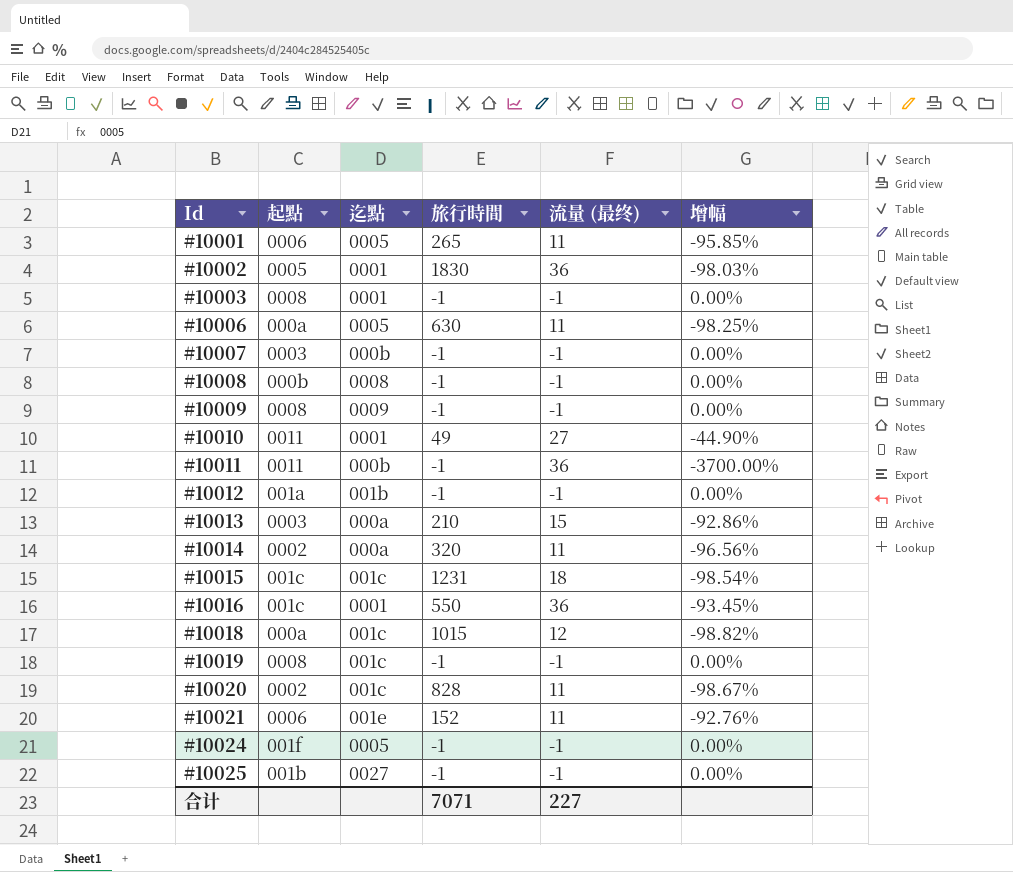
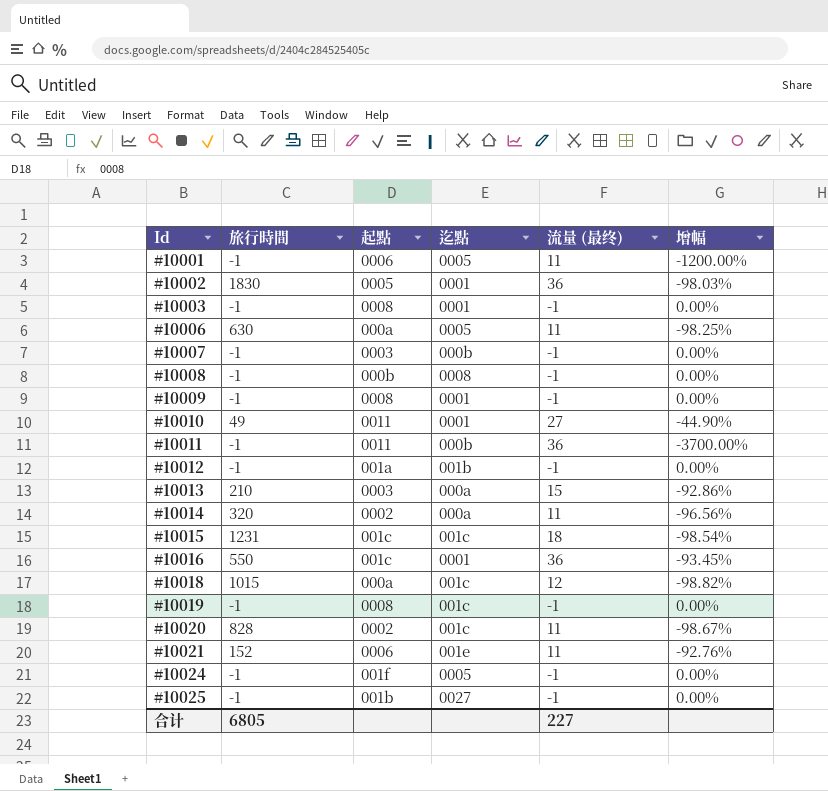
column 旅行時間 | position: 4 -> 2
#10001 | 旅行時間: 265 -> -1
#10001 | 增幅: -95.85% -> -1200.00%
#10009 | 迄點: 0009 -> 0001
合计 | 旅行時間: 7071 -> 6805

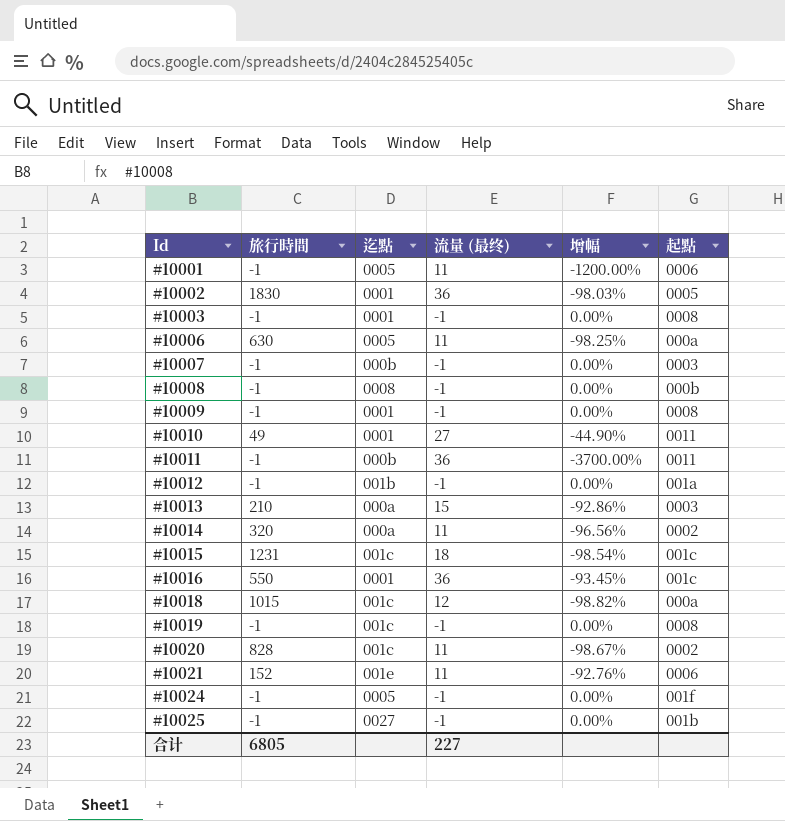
column 起點 | position: 3 -> 6

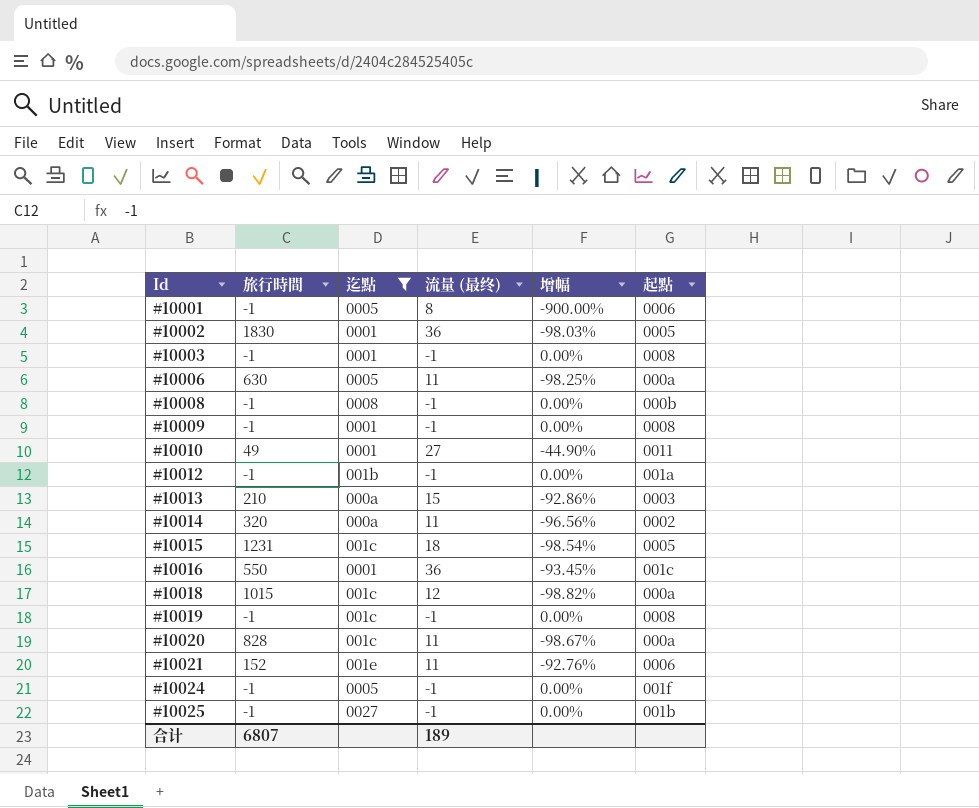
filter: none -> 迄點 != 000b
#10001 | 流量 (最终): 11 -> 8
#10001 | 增幅: -1200.00% -> -900.00%
#10015 | 起點: 001c -> 0005
#10020 | 起點: 0002 -> 000a
合计 | 旅行時間: 6805 -> 6807
合计 | 流量 (最终): 227 -> 189

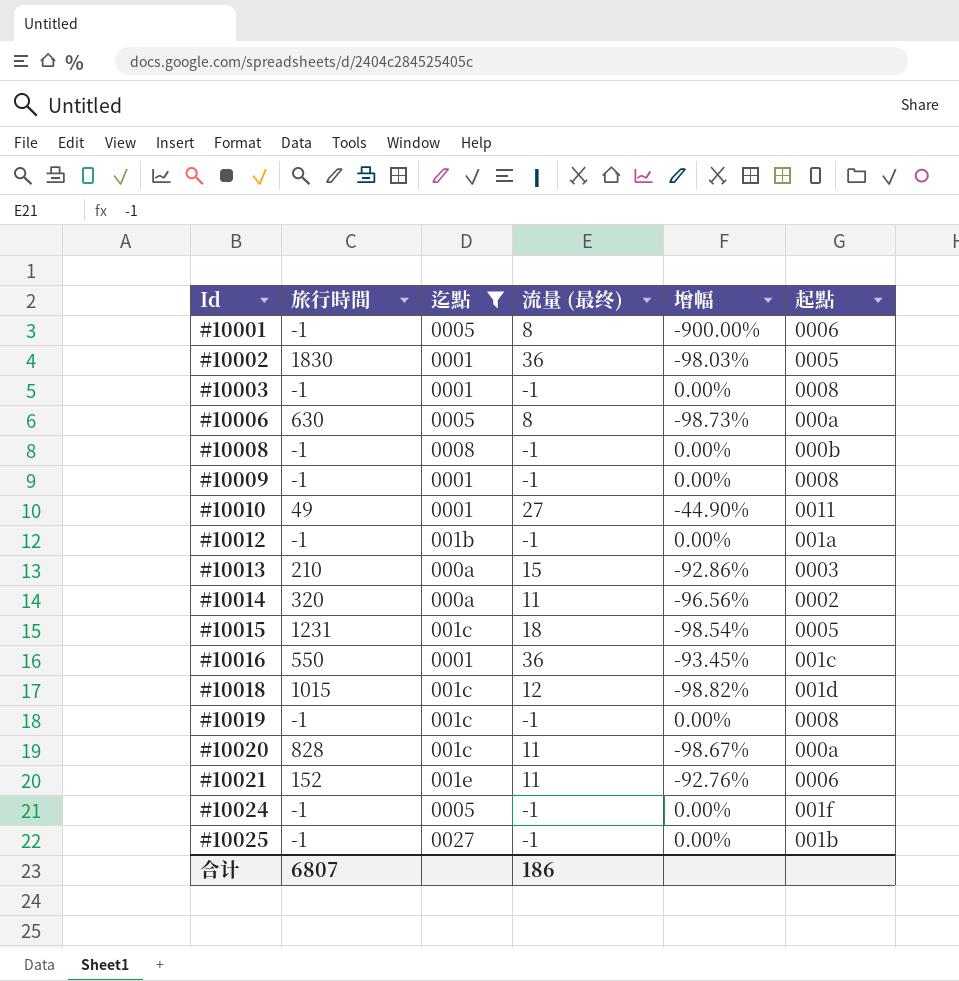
#10006 | 流量 (最终): 11 -> 8
#10006 | 增幅: -98.25% -> -98.73%
#10018 | 起點: 000a -> 001d
合计 | 流量 (最终): 189 -> 186

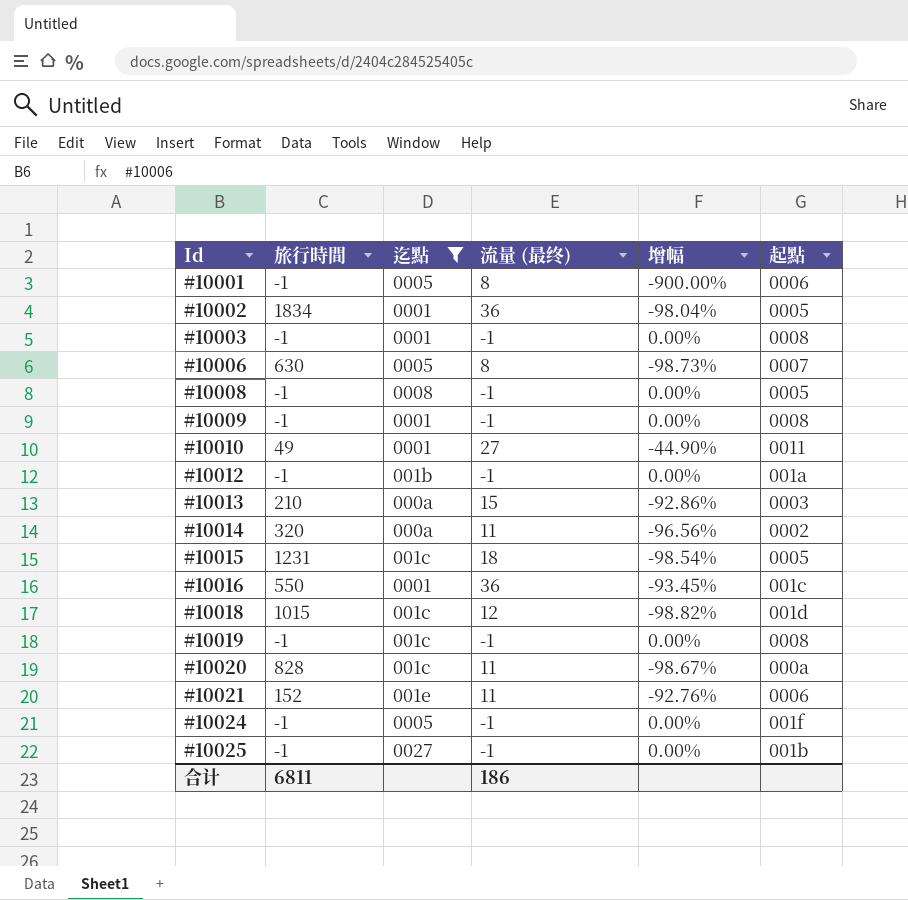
#10002 | 旅行時間: 1830 -> 1834
#10002 | 增幅: -98.03% -> -98.04%
#10006 | 起點: 000a -> 0007
#10008 | 起點: 000b -> 0005
合计 | 旅行時間: 6807 -> 6811

